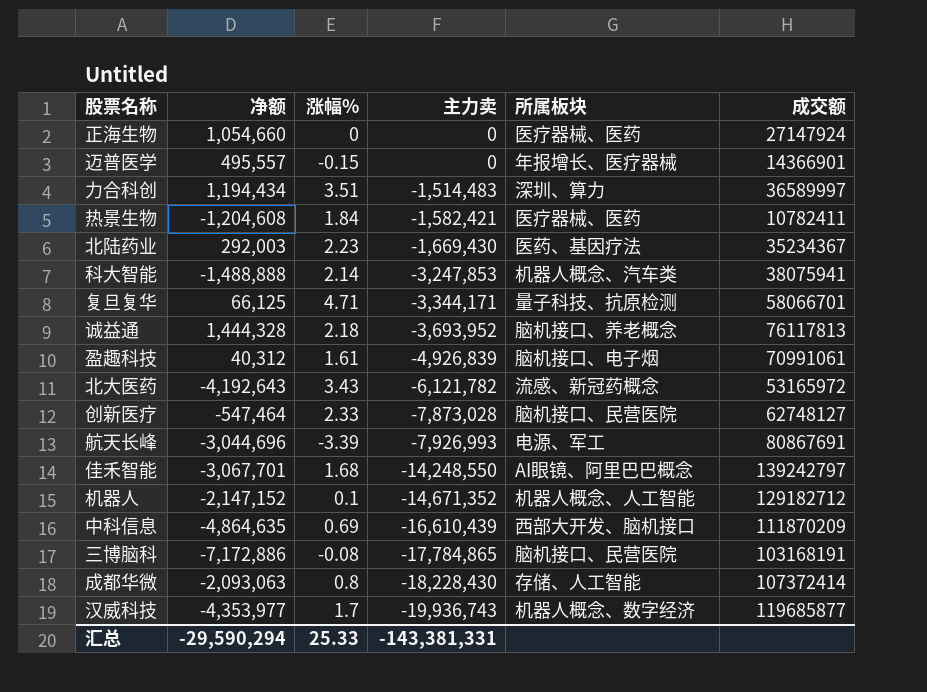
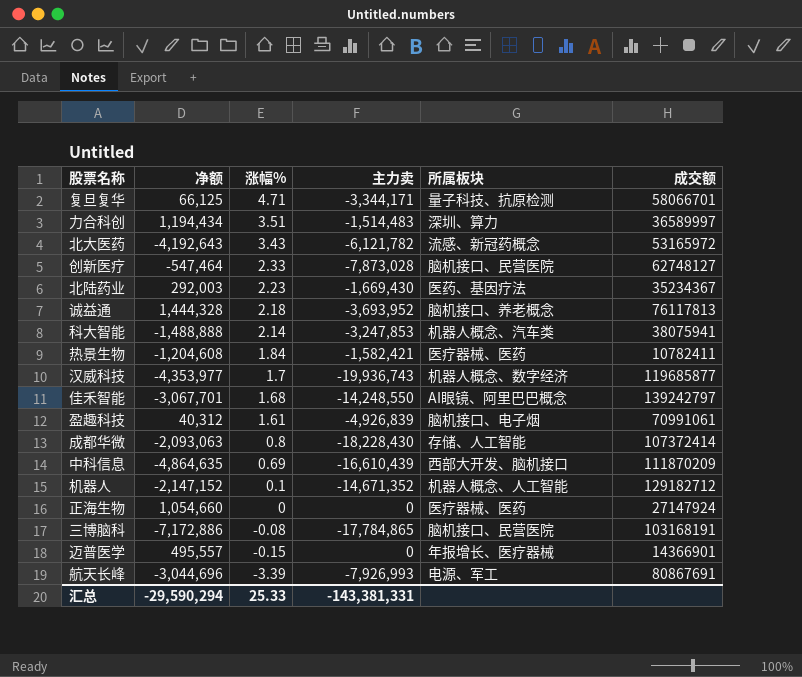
row order: 主力卖 descending -> 涨幅% descending

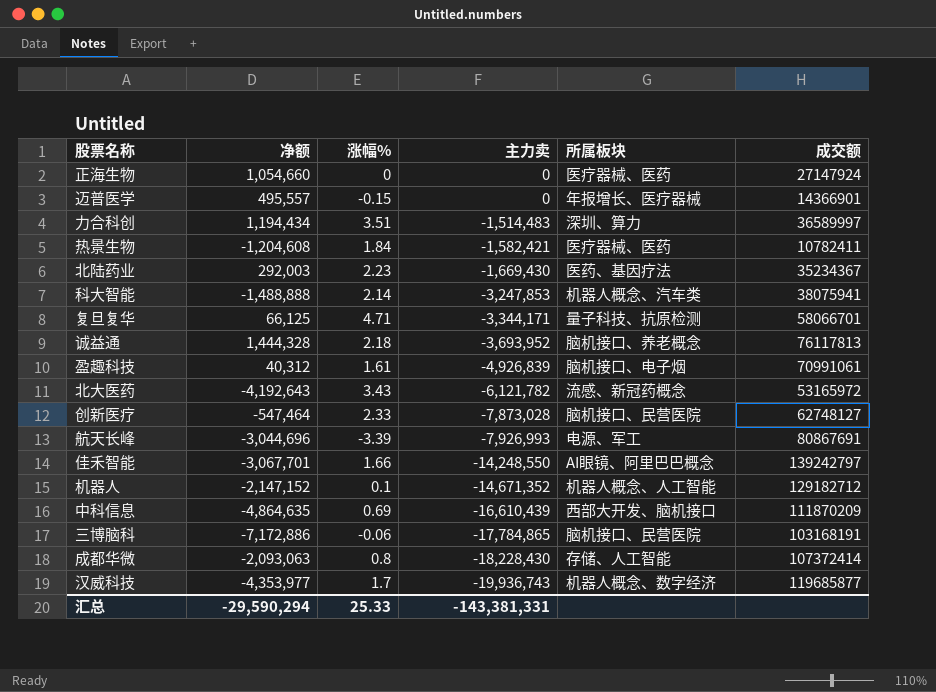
row order: 涨幅% descending -> 主力卖 descending
佳禾智能 | 涨幅%: 1.68 -> 1.66
三博脑科 | 涨幅%: -0.08 -> -0.06

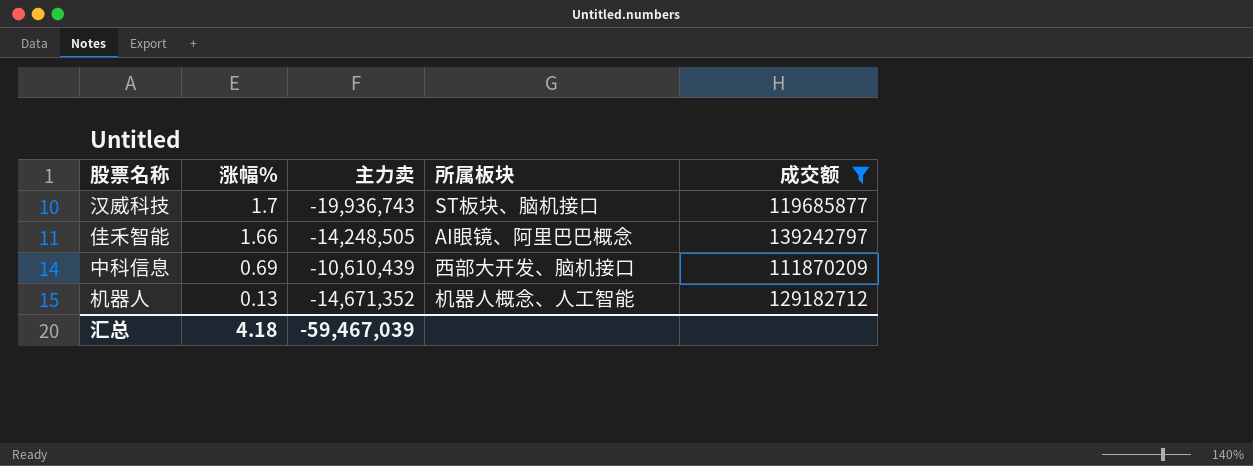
filter: none -> 成交额 >= 111870209
row order: 主力卖 descending -> 涨幅% descending
column 净额 | position: 2 -> none
汉威科技 | 所属板块: 机器人概念、数字经济 -> ST板块、脑机接口
佳禾智能 | 主力卖: -14,248,550 -> -14,248,505
中科信息 | 主力卖: -16,610,439 -> -10,610,439
机器人 | 涨幅%: 0.1 -> 0.13
汇总 | 涨幅%: 25.33 -> 4.18
汇总 | 主力卖: -143,381,331 -> -59,467,039

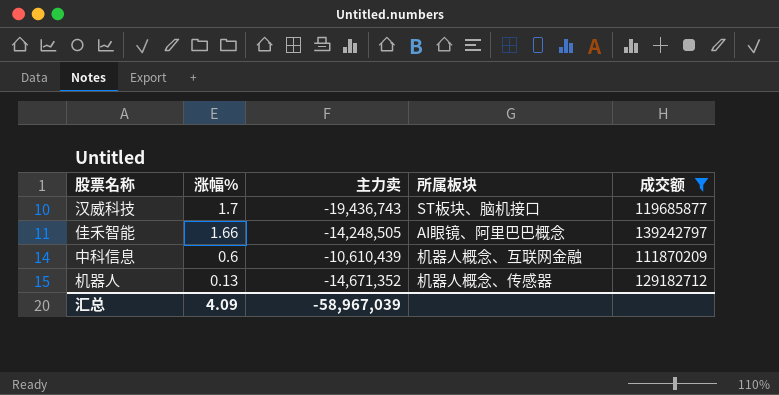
汉威科技 | 主力卖: -19,936,743 -> -19,436,743
中科信息 | 涨幅%: 0.69 -> 0.6
中科信息 | 所属板块: 西部大开发、脑机接口 -> 机器人概念、互联网金融
机器人 | 所属板块: 机器人概念、人工智能 -> 机器人概念、传感器
汇总 | 涨幅%: 4.18 -> 4.09
汇总 | 主力卖: -59,467,039 -> -58,967,039

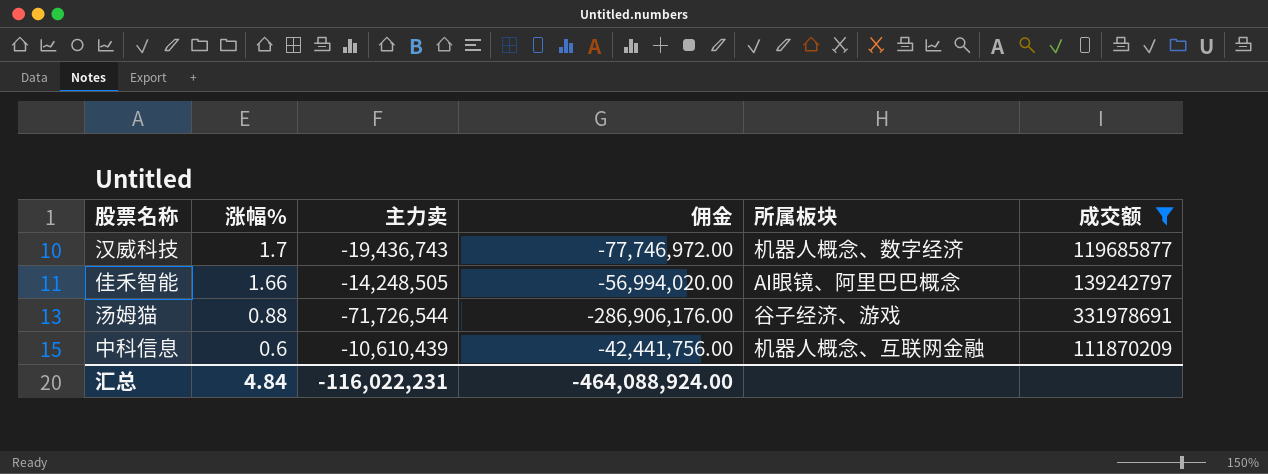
column 佣金 | formula: none -> [主力卖] * 4
row 机器人: 0.13 | -14,671,352 | 机器人概念、传感器 | 129182712 -> none
汉威科技 | 所属板块: ST板块、脑机接口 -> 机器人概念、数字经济
row 汤姆猫: none -> 0.88 | -71,726,544 | -286,906,176.00 | 谷子经济、游戏 | 331978691
汇总 | 涨幅%: 4.09 -> 4.84
汇总 | 主力卖: -58,967,039 -> -116,022,231

